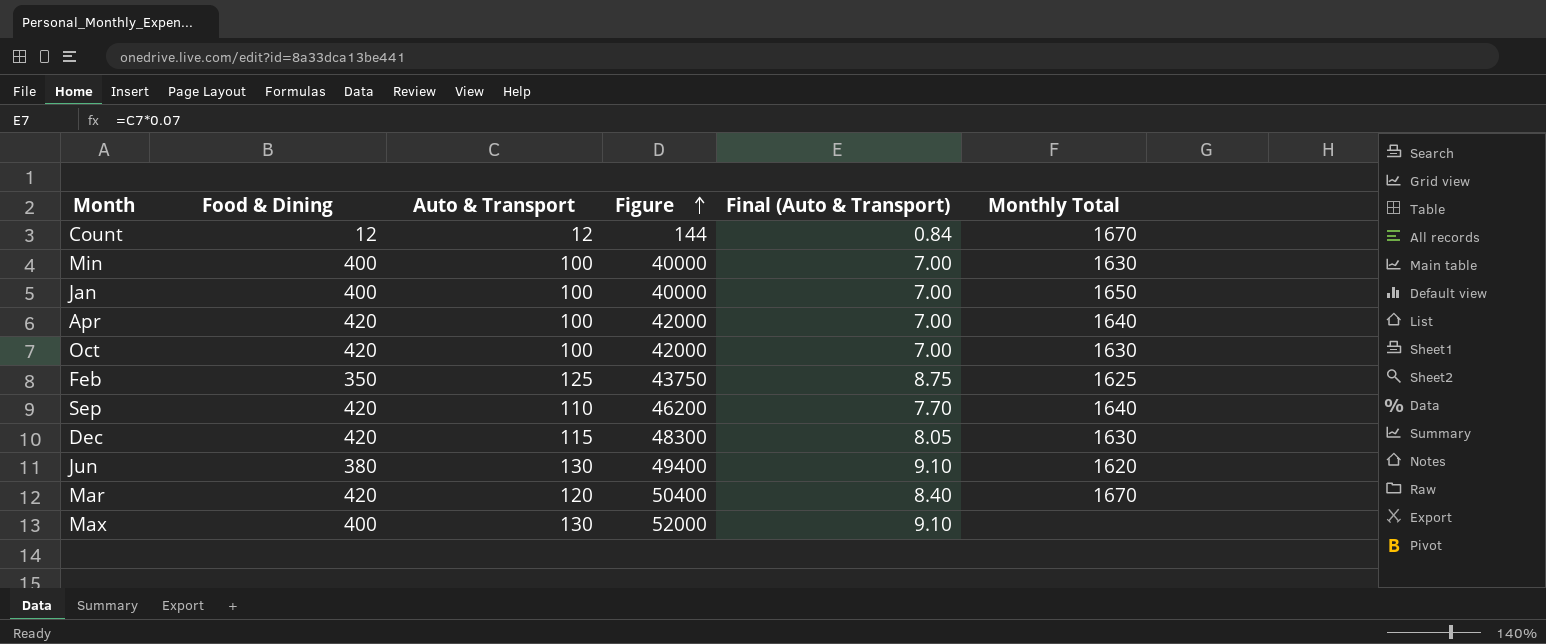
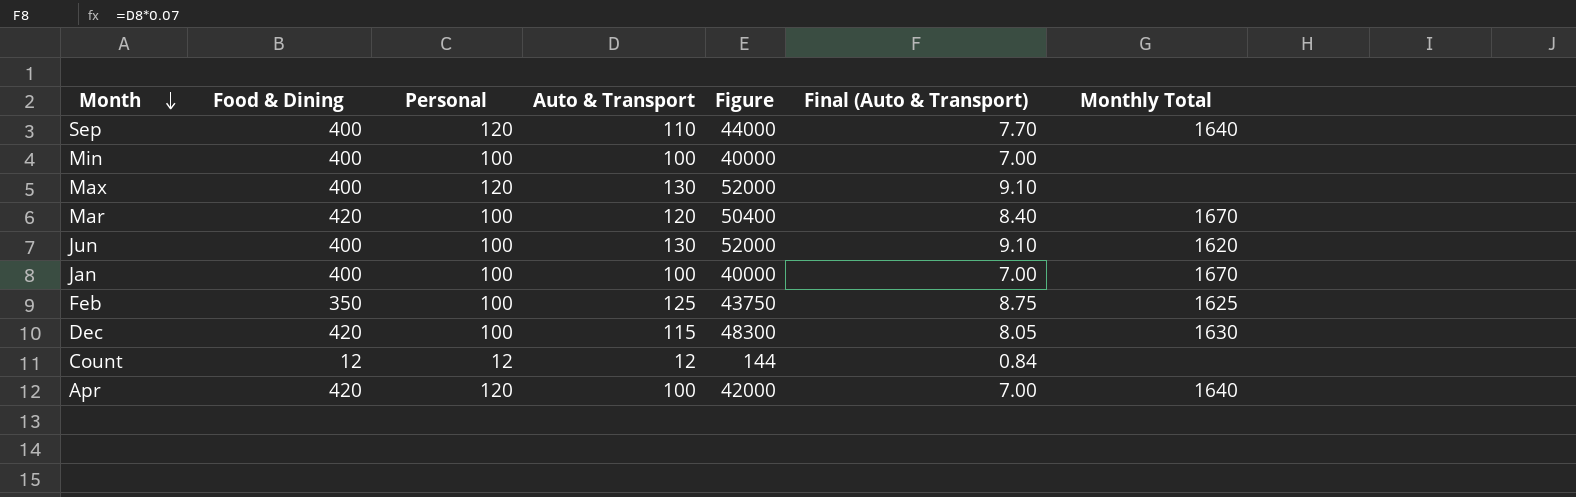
row order: Figure ascending -> Month descending
column Personal | position: none -> 3
row Oct: 420 | 100 | 42000 | 7.00 | 1630 -> none
Sep | Food & Dining: 420 -> 400
Sep | Figure: 46200 -> 44000
Min | Monthly Total: 1630 -> none
Jun | Food & Dining: 380 -> 400
Jun | Figure: 49400 -> 52000
Jan | Monthly Total: 1650 -> 1670
Count | Monthly Total: 1670 -> none

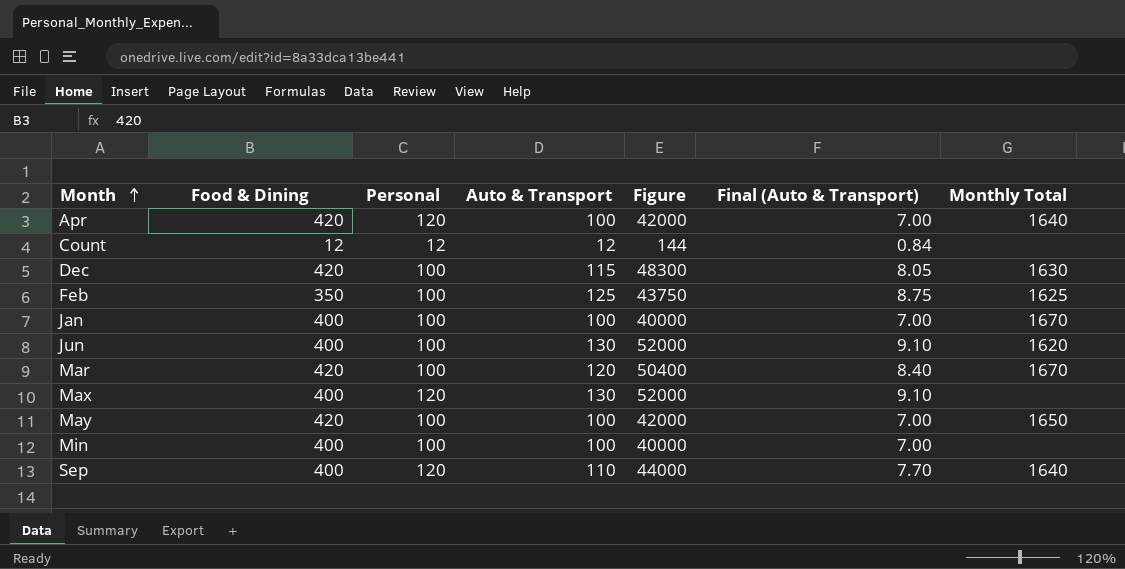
row order: Month descending -> Month ascending
row May: none -> 420 | 100 | 100 | 42000 | 7.00 | 1650

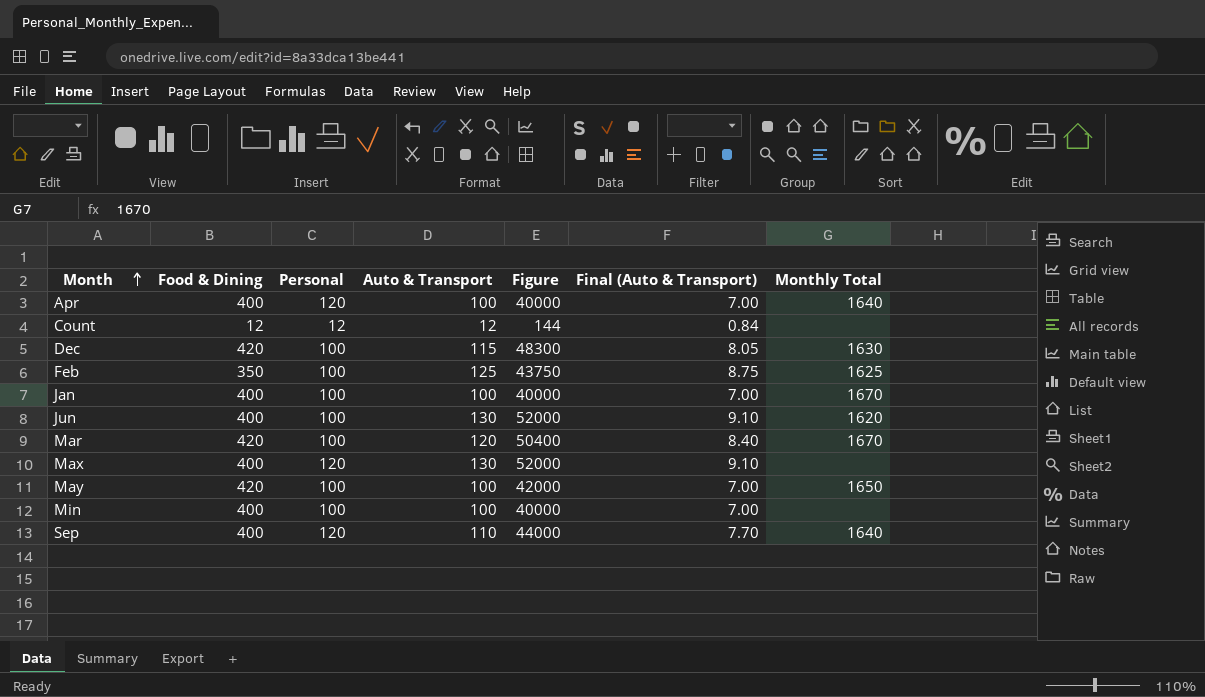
Apr | Food & Dining: 420 -> 400
Apr | Figure: 42000 -> 40000

